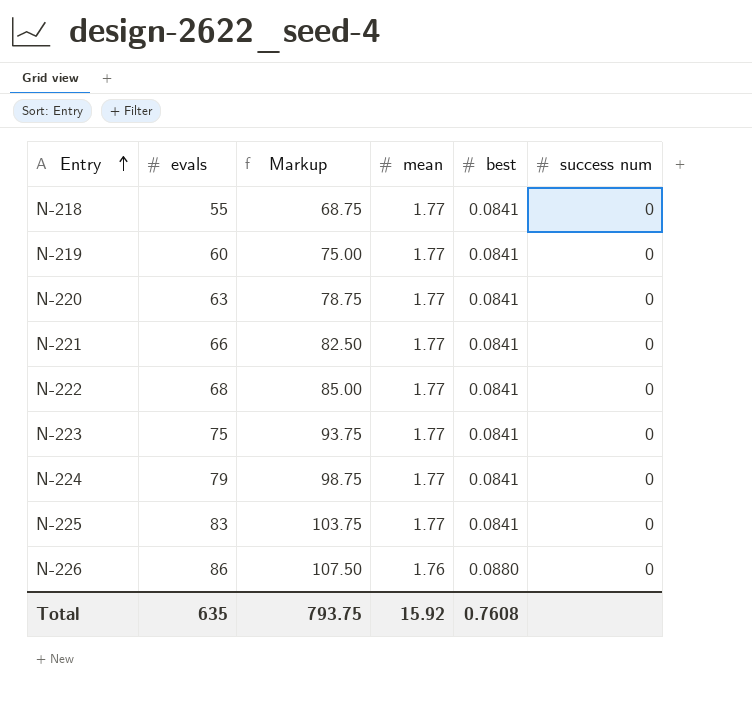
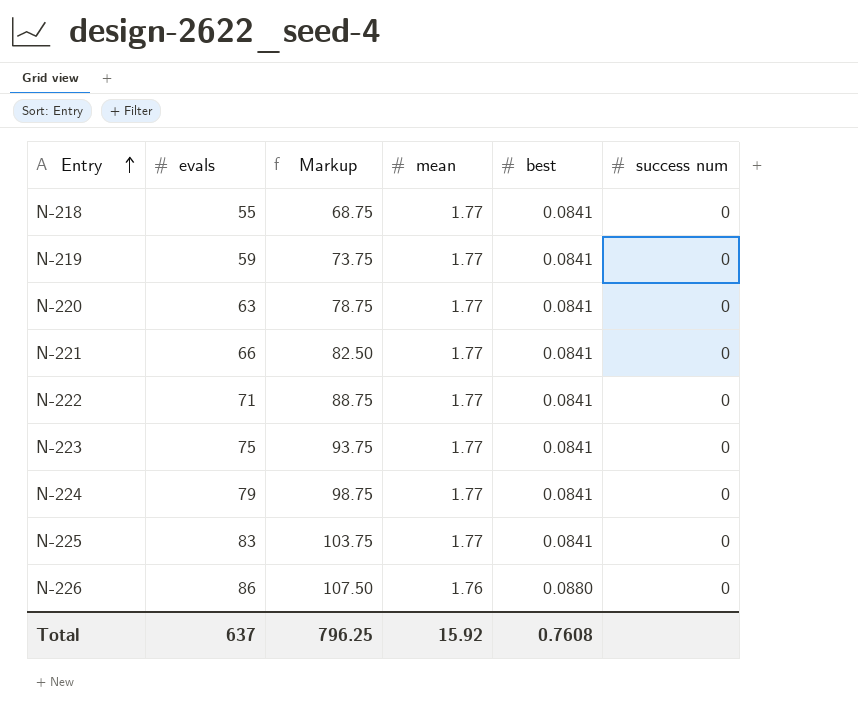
N-219 | evals: 60 -> 59
N-219 | Markup: 75.00 -> 73.75
N-222 | evals: 68 -> 71
N-222 | Markup: 85.00 -> 88.75
Total | evals: 635 -> 637
Total | Markup: 793.75 -> 796.25

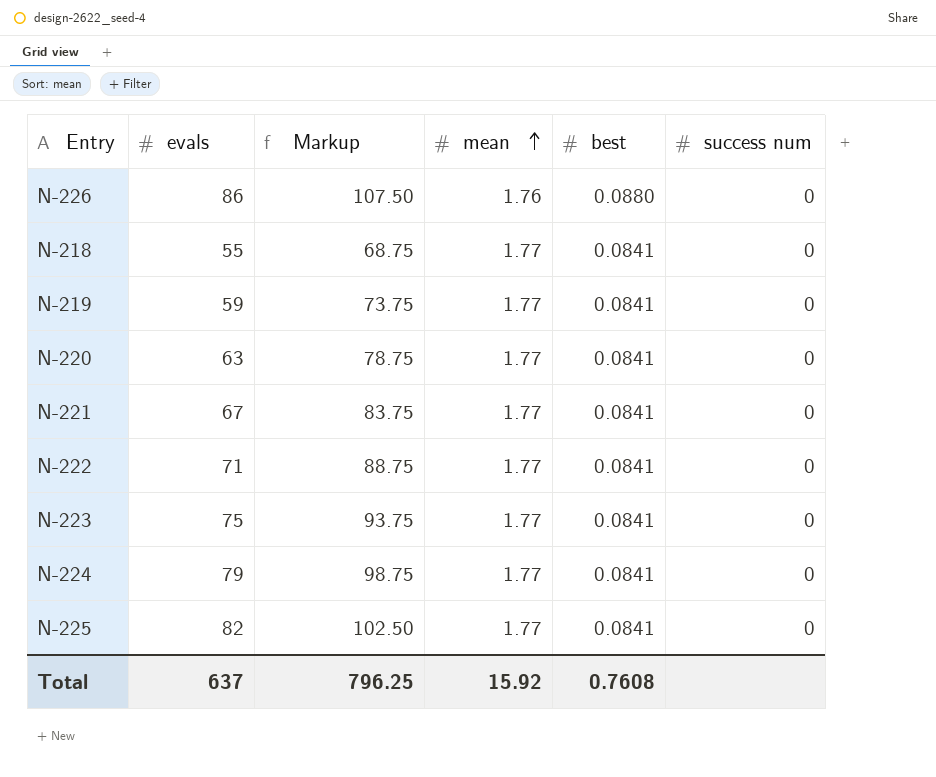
row order: Entry ascending -> mean ascending
N-221 | evals: 66 -> 67
N-221 | Markup: 82.50 -> 83.75
N-225 | evals: 83 -> 82
N-225 | Markup: 103.75 -> 102.50

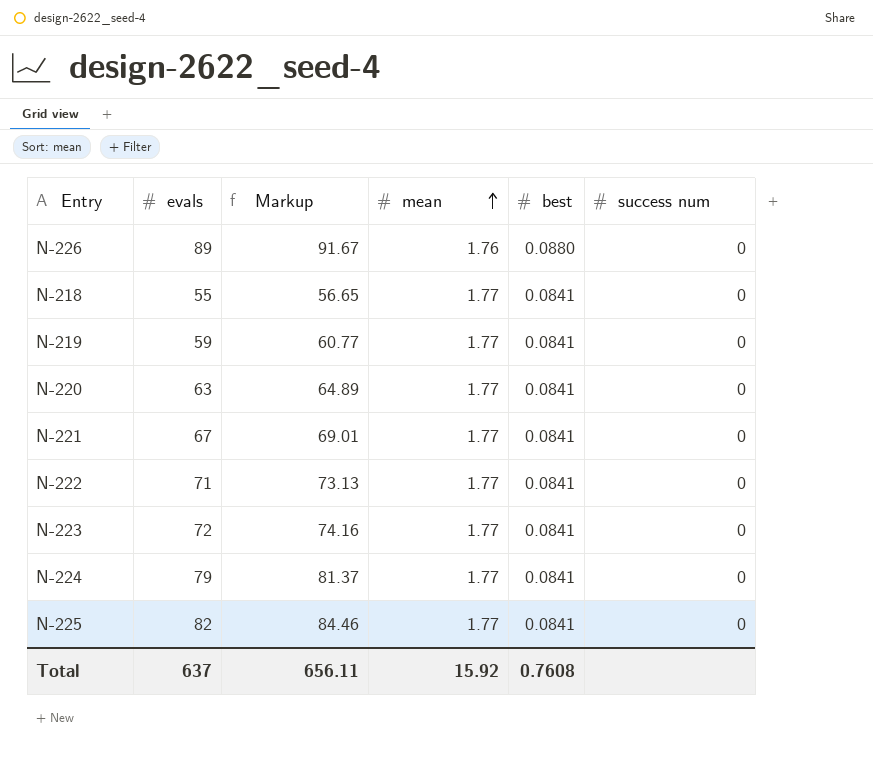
column Markup | formula: [evals] * 1.25 -> [evals] * 1.03
N-226 | evals: 86 -> 89
N-223 | evals: 75 -> 72
Total | Markup: 796.25 -> 656.11

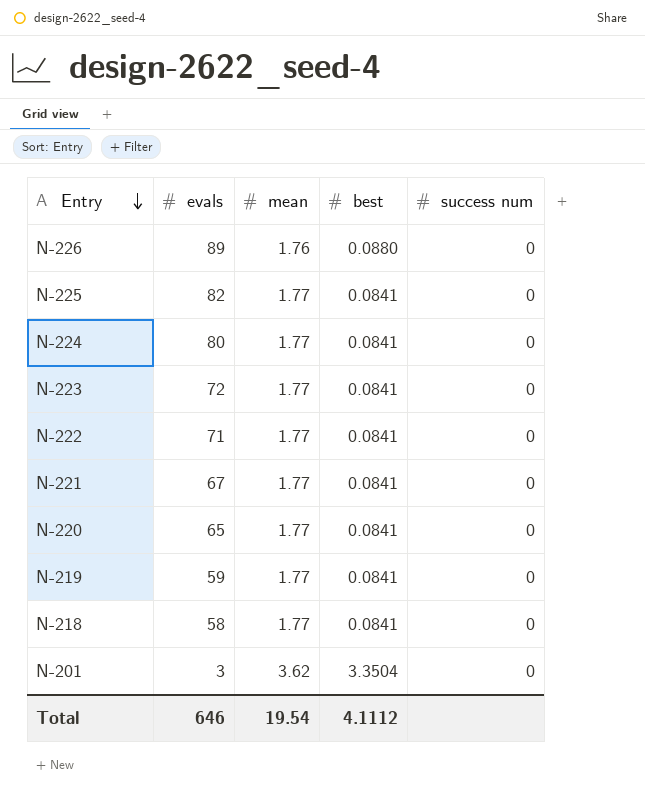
row order: mean ascending -> Entry descending
column Markup | formula: [evals] * 1.03 -> none
N-224 | evals: 79 -> 80
N-220 | evals: 63 -> 65
N-218 | evals: 55 -> 58
row N-201: none -> 3 | 3.62 | 3.3504 | 0
Total | evals: 637 -> 646
Total | mean: 15.92 -> 19.54
Total | best: 0.7608 -> 4.1112

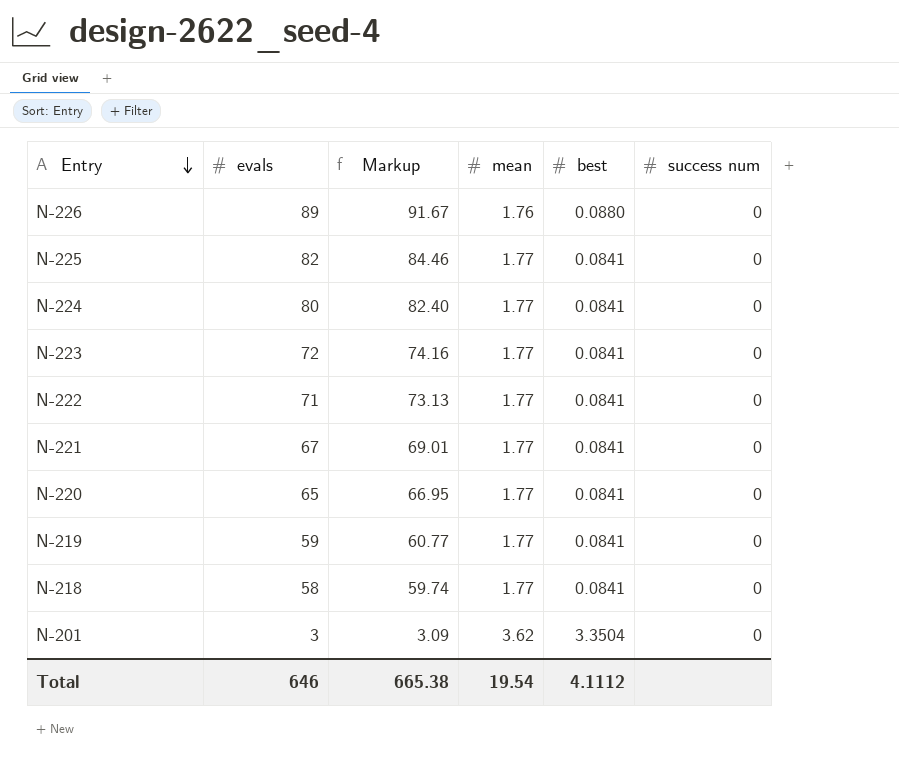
column Markup | formula: none -> [evals] * 1.03

